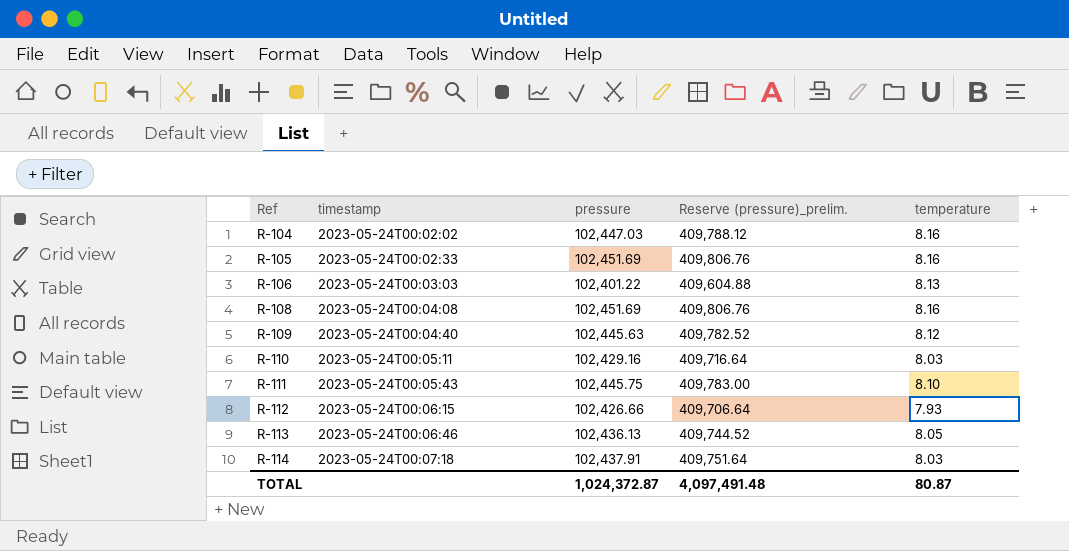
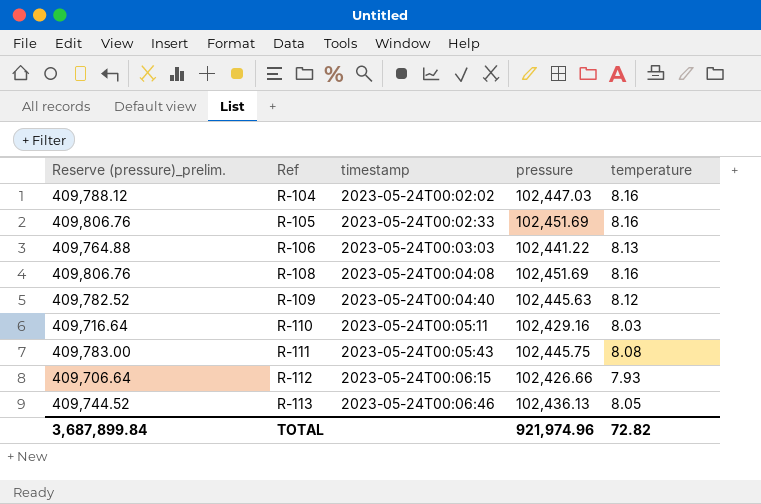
column Reserve (pressure)_prelim. | position: 4 -> 1
row R-114: 2023-05-24T00:07:18 | 102,437.91 | 409,751.64 | 8.03 -> none
R-106 | Reserve (pressure)_prelim.: 409,604.88 -> 409,764.88
R-106 | pressure: 102,401.22 -> 102,441.22
R-111 | temperature: 8.10 -> 8.08
TOTAL | Reserve (pressure)_prelim.: 4,097,491.48 -> 3,687,899.84
TOTAL | pressure: 1,024,372.87 -> 921,974.96
TOTAL | temperature: 80.87 -> 72.82

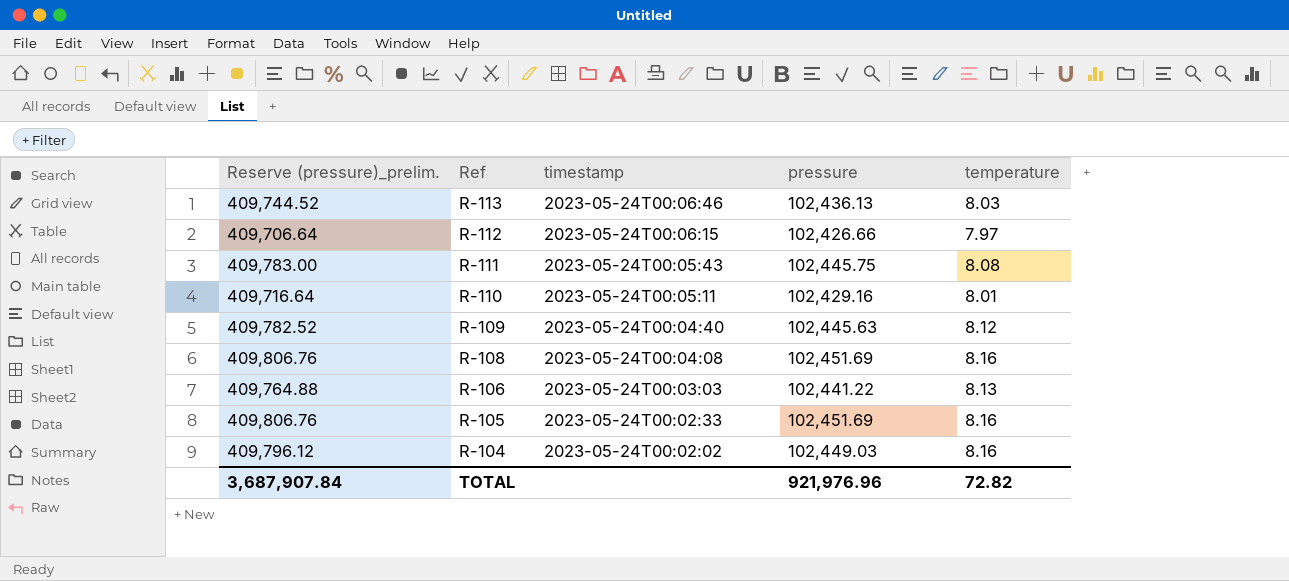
row order: Ref ascending -> Ref descending
R-113 | temperature: 8.05 -> 8.03
R-112 | temperature: 7.93 -> 7.97
R-110 | temperature: 8.03 -> 8.01
R-104 | Reserve (pressure)_prelim.: 409,788.12 -> 409,796.12
R-104 | pressure: 102,447.03 -> 102,449.03
TOTAL | Reserve (pressure)_prelim.: 3,687,899.84 -> 3,687,907.84
TOTAL | pressure: 921,974.96 -> 921,976.96

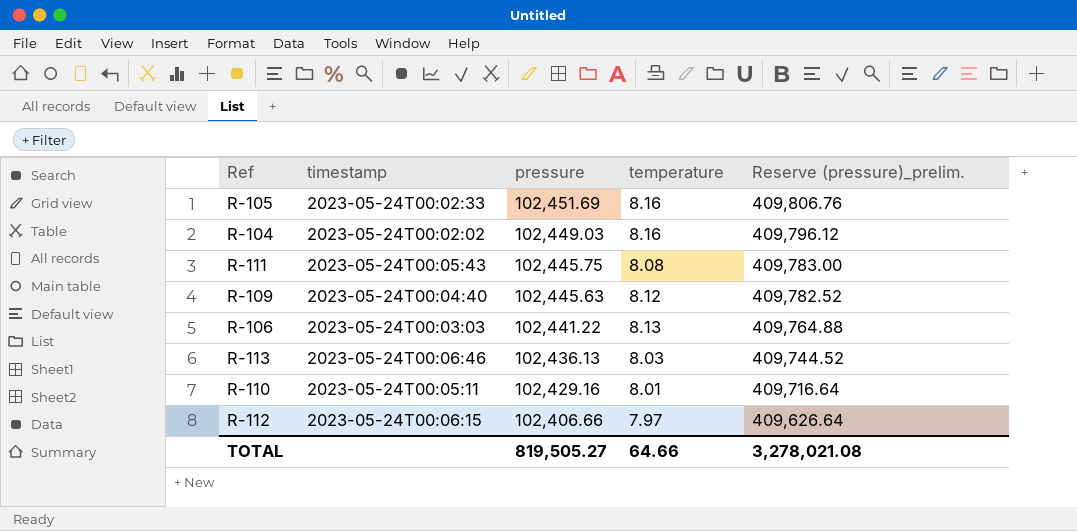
row order: Ref descending -> pressure descending
column Reserve (pressure)_prelim. | position: 1 -> 5
row R-108: 409,806.76 | 2023-05-24T00:04:08 | 102,451.69 | 8.16 -> none
R-112 | pressure: 102,426.66 -> 102,406.66
R-112 | Reserve (pressure)_prelim.: 409,706.64 -> 409,626.64
TOTAL | pressure: 921,976.96 -> 819,505.27
TOTAL | temperature: 72.82 -> 64.66
TOTAL | Reserve (pressure)_prelim.: 3,687,907.84 -> 3,278,021.08

